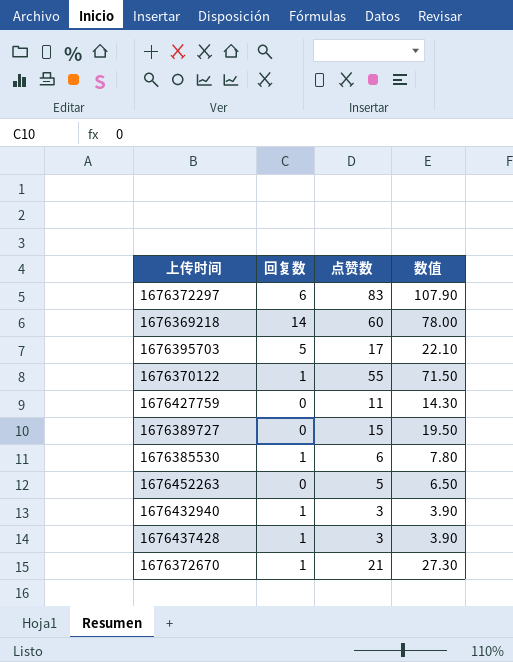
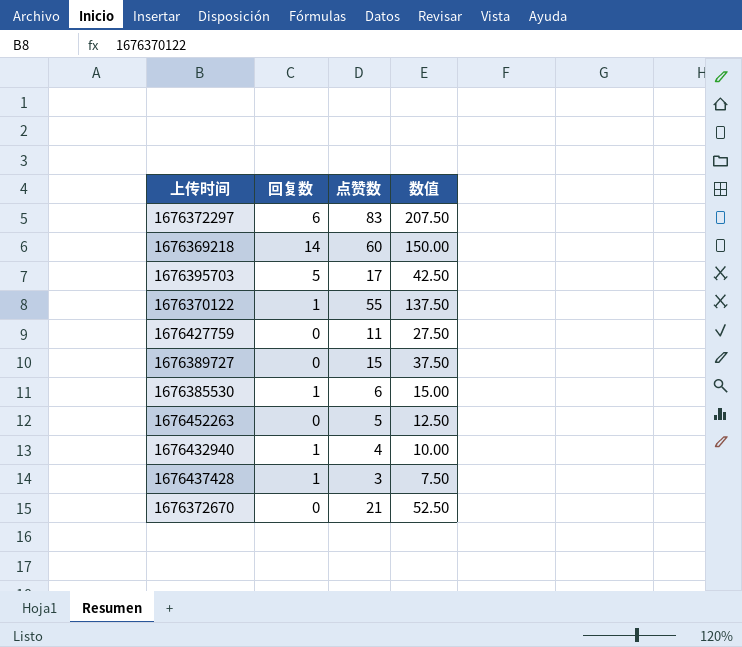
column 数值 | formula: [点赞数] * 1.3 -> [点赞数] * 2.5
1676432940 | 点赞数: 3 -> 4
1676372670 | 回复数: 1 -> 0

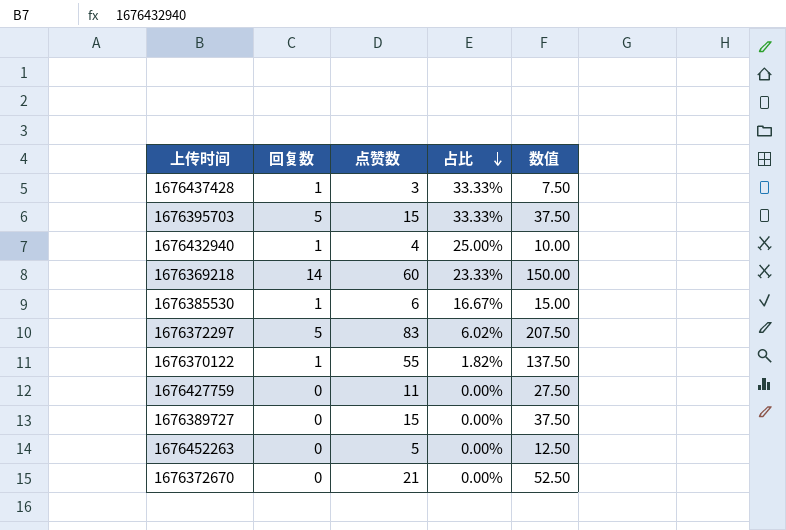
row order: none -> 占比 descending
column 占比 | formula: none -> [回复数] / [点赞数]
1676395703 | 点赞数: 17 -> 15
1676395703 | 数值: 42.50 -> 37.50
1676372297 | 回复数: 6 -> 5

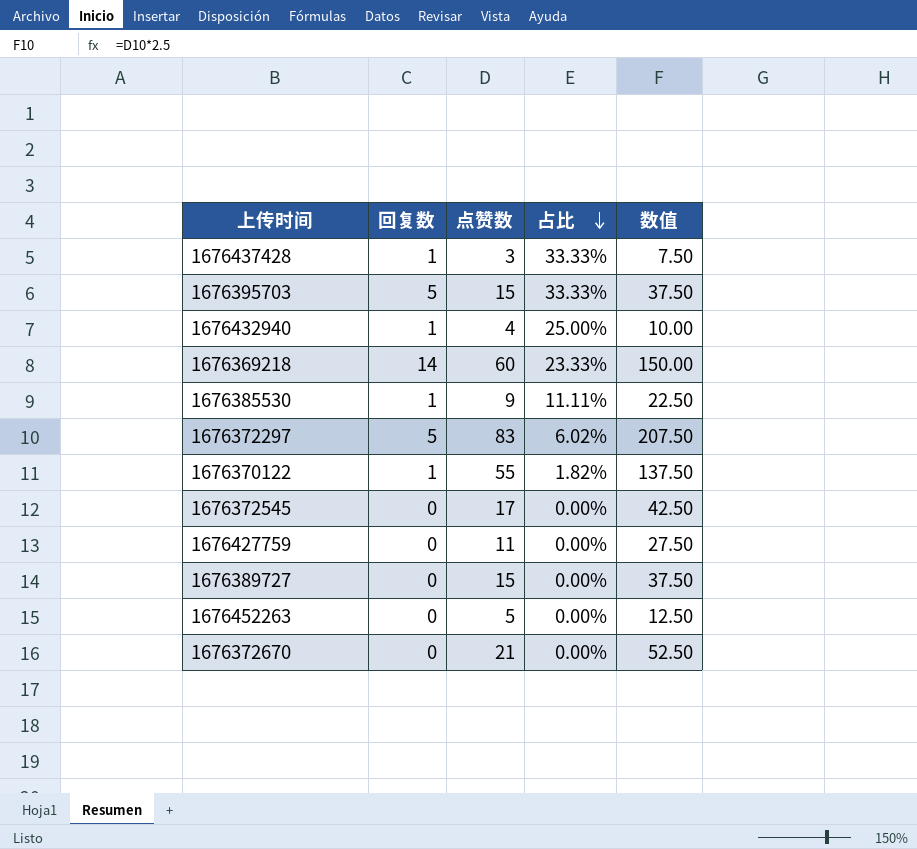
1676385530 | 点赞数: 6 -> 9
1676385530 | 占比: 16.67% -> 11.11%
1676385530 | 数值: 15.00 -> 22.50
row 1676372545: none -> 0 | 17 | 0.00% | 42.50

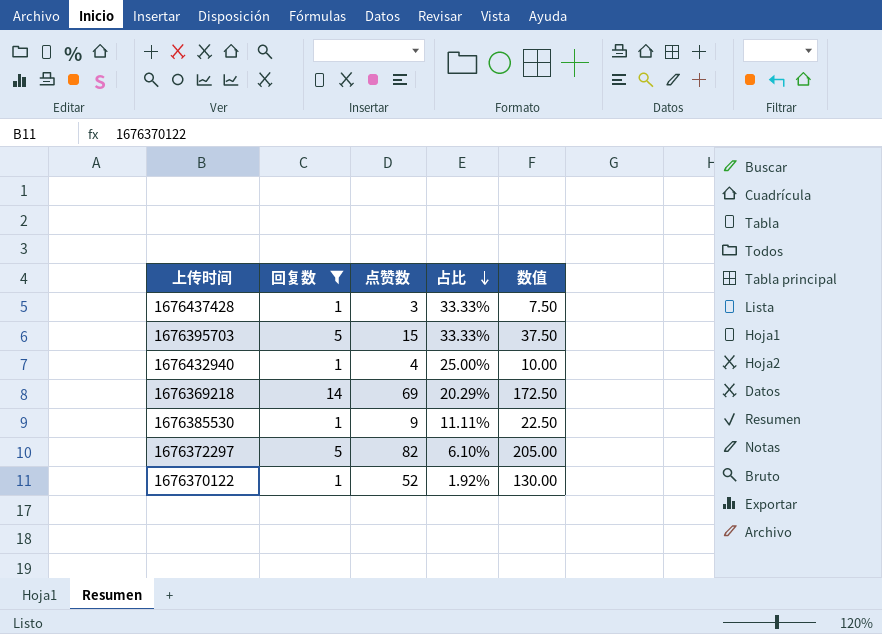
filter: none -> 回复数 != 0
1676369218 | 点赞数: 60 -> 69
1676369218 | 占比: 23.33% -> 20.29%
1676369218 | 数值: 150.00 -> 172.50
1676372297 | 点赞数: 83 -> 82
1676372297 | 占比: 6.02% -> 6.10%
1676372297 | 数值: 207.50 -> 205.00
1676370122 | 点赞数: 55 -> 52
1676370122 | 占比: 1.82% -> 1.92%
1676370122 | 数值: 137.50 -> 130.00

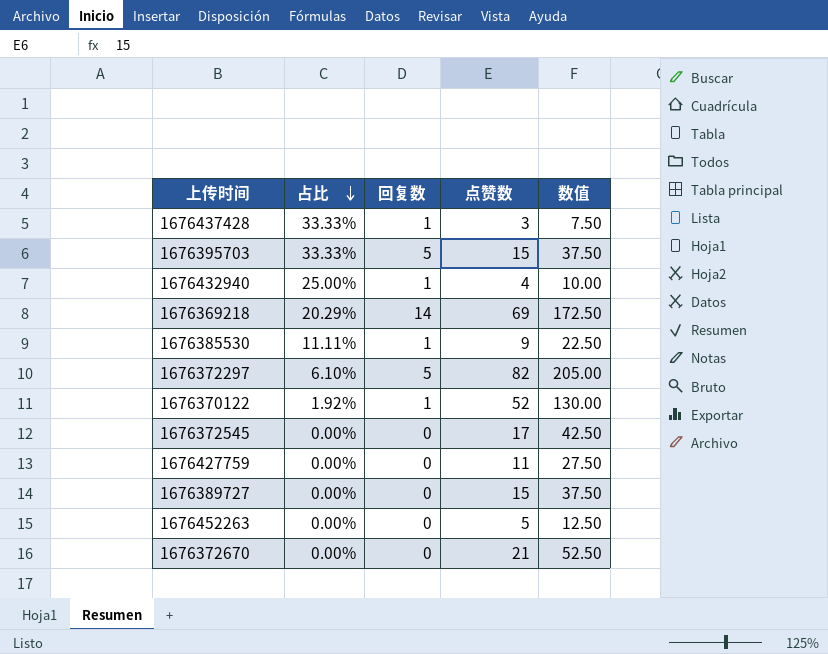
filter: 回复数 != 0 -> none
column 占比 | position: 4 -> 2

